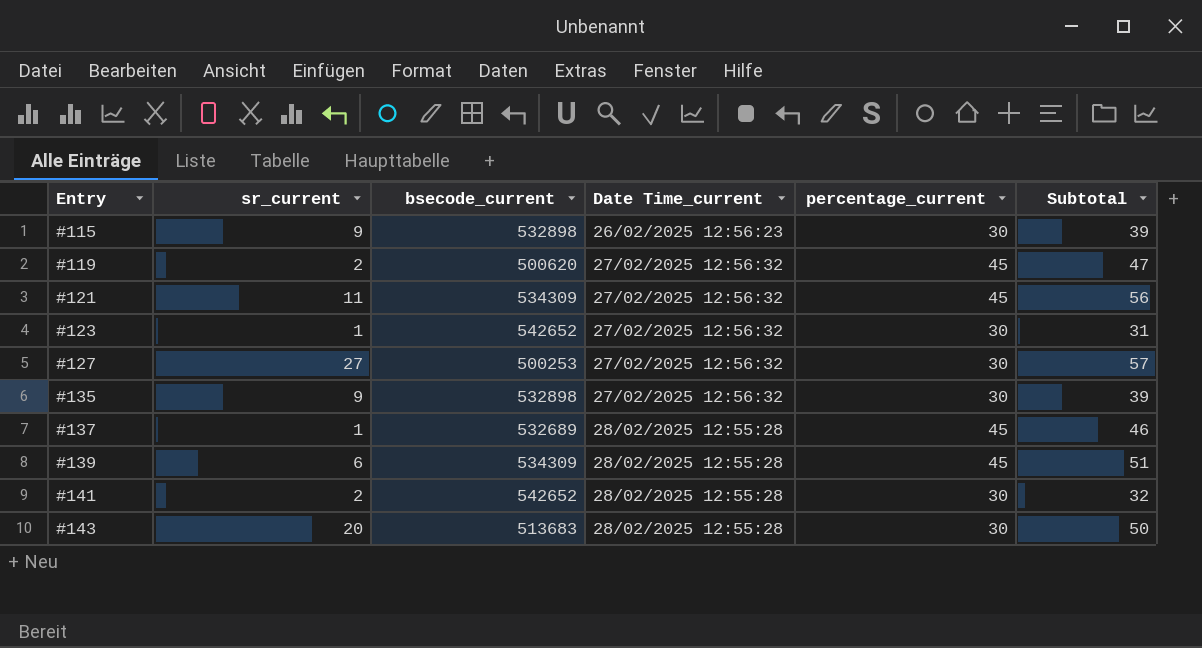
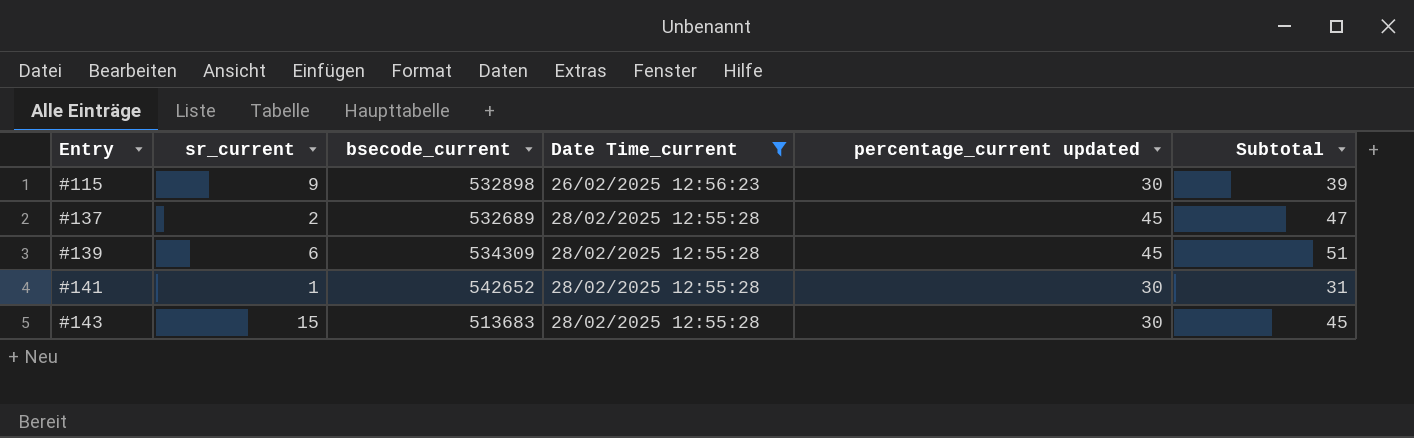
filter: none -> Date Time_current != 27/02/2025 12:56:32
column name: percentage_current -> percentage_current updated
#137 | sr_current: 1 -> 2
#137 | Subtotal: 46 -> 47
#141 | sr_current: 2 -> 1
#141 | Subtotal: 32 -> 31
#143 | sr_current: 20 -> 15
#143 | Subtotal: 50 -> 45

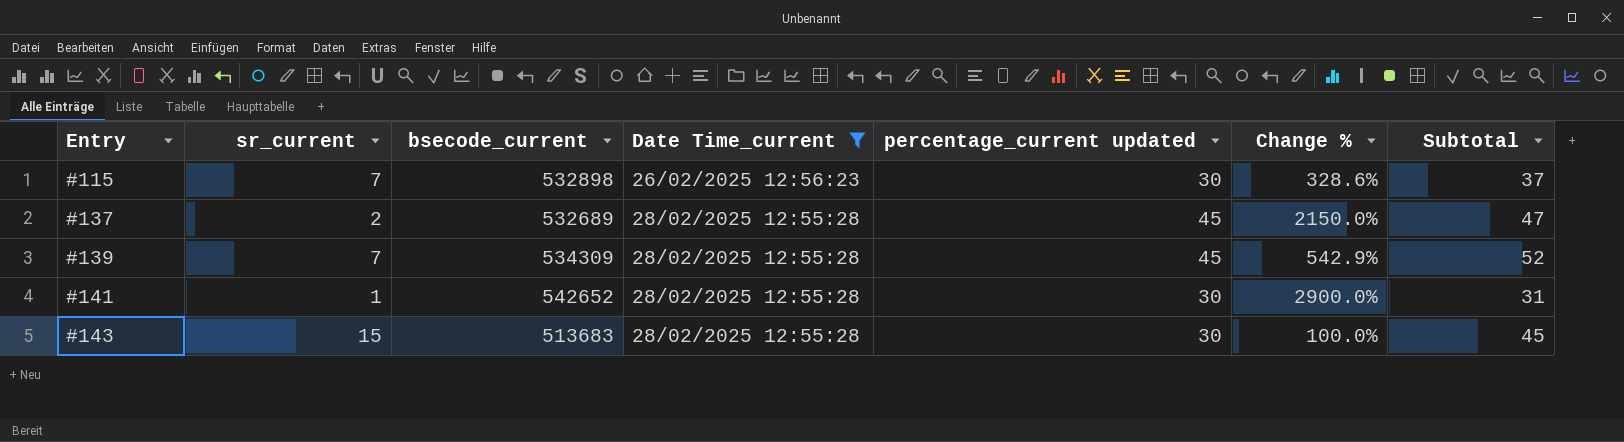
column Change % | formula: none -> ([percentage_current updated] - [sr_current]) / [sr_current]
#115 | sr_current: 9 -> 7
#115 | Subtotal: 39 -> 37
#139 | sr_current: 6 -> 7
#139 | Subtotal: 51 -> 52

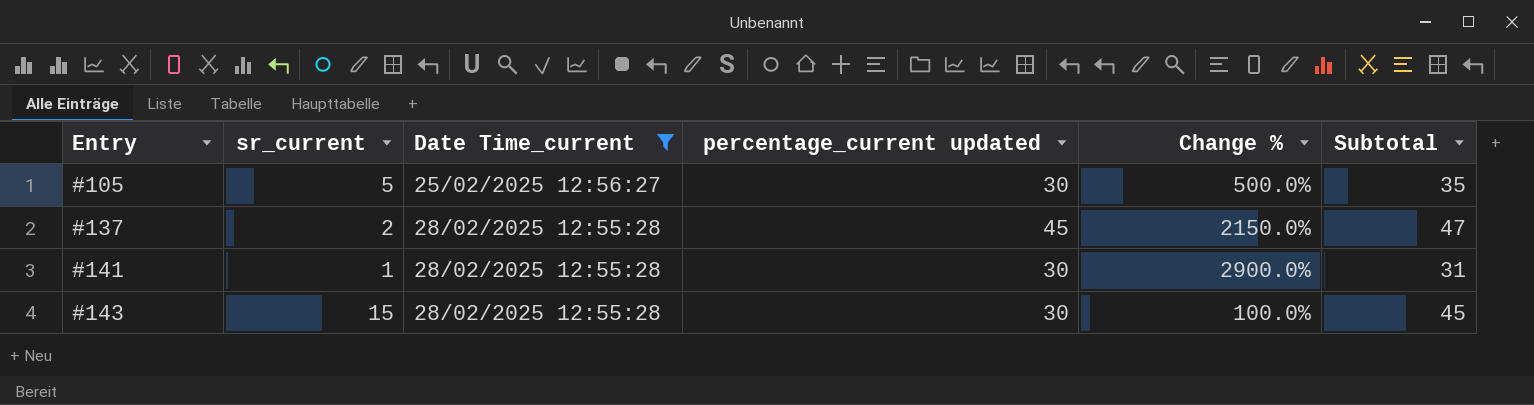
column bsecode_current | position: 3 -> none
row #115: 7 | 532898 | 26/02/2025 12:56:23 | 30 | 328.6% | 37 -> none
row #139: 7 | 534309 | 28/02/2025 12:55:28 | 45 | 542.9% | 52 -> none
row #105: none -> 5 | 25/02/2025 12:56:27 | 30 | 500.0% | 35

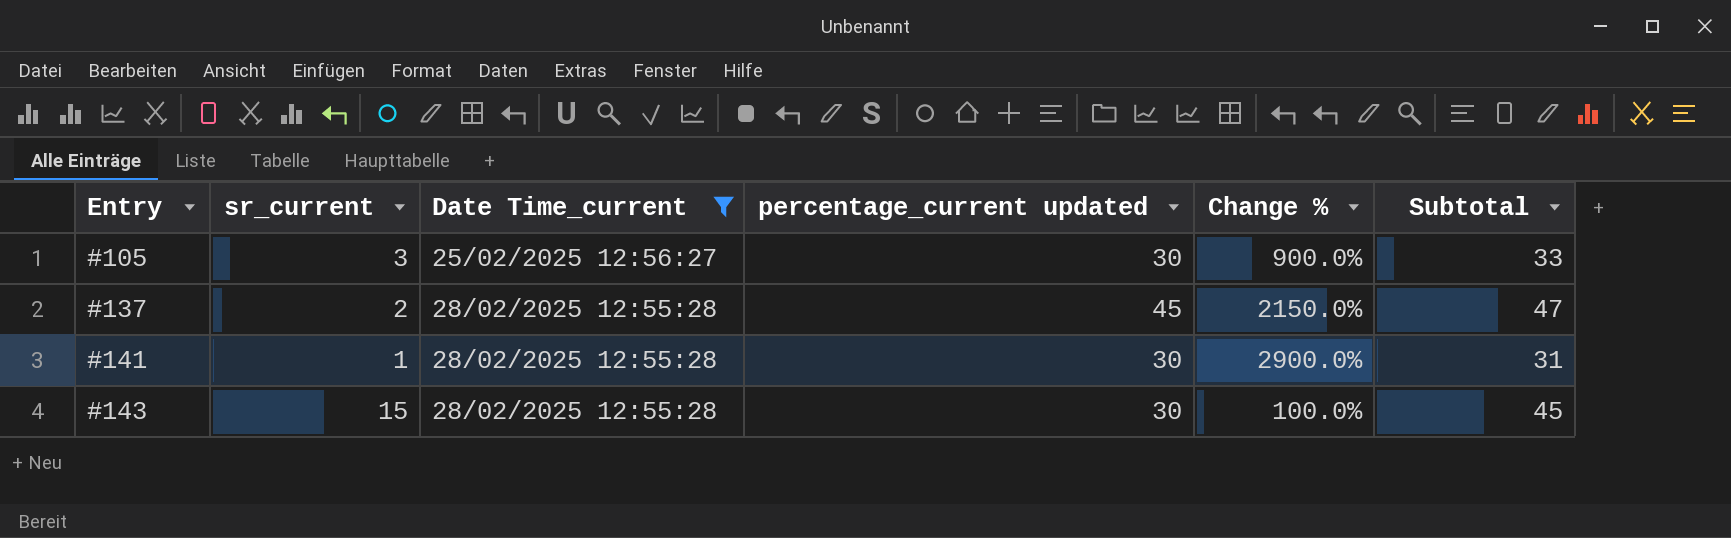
#105 | sr_current: 5 -> 3
#105 | Change %: 500.0% -> 900.0%
#105 | Subtotal: 35 -> 33

